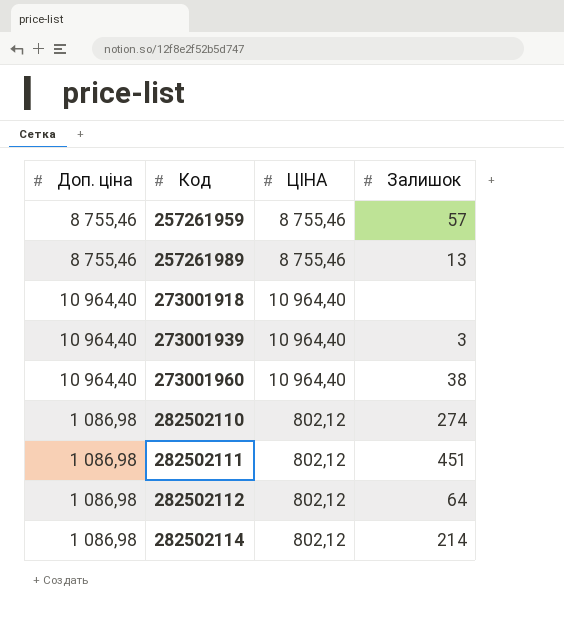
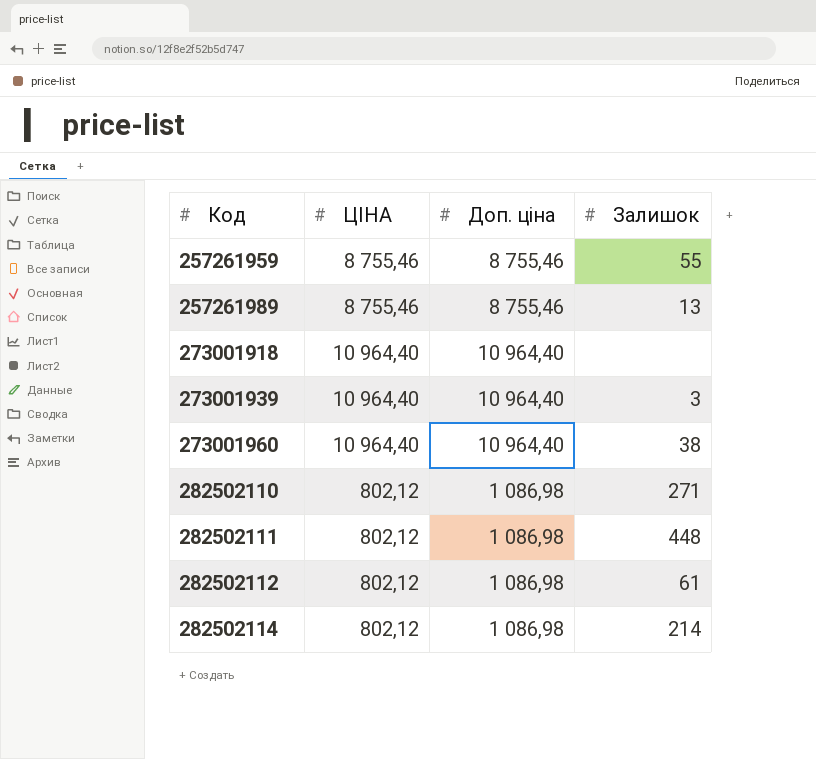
column Доп. ціна | position: 1 -> 3
257261959 | Залишок: 57 -> 55
282502110 | Залишок: 274 -> 271
282502111 | Залишок: 451 -> 448
282502112 | Залишок: 64 -> 61

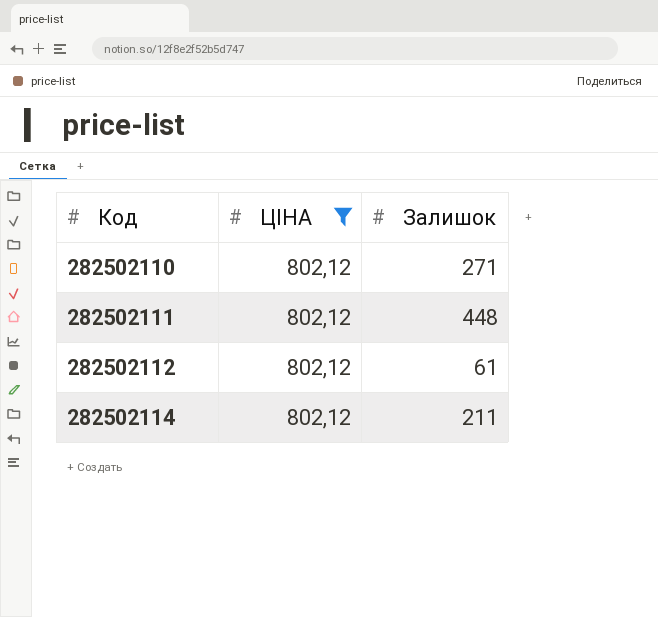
filter: none -> ЦІНА = 802,12
column Доп. ціна | position: 3 -> none
282502114 | Залишок: 214 -> 211

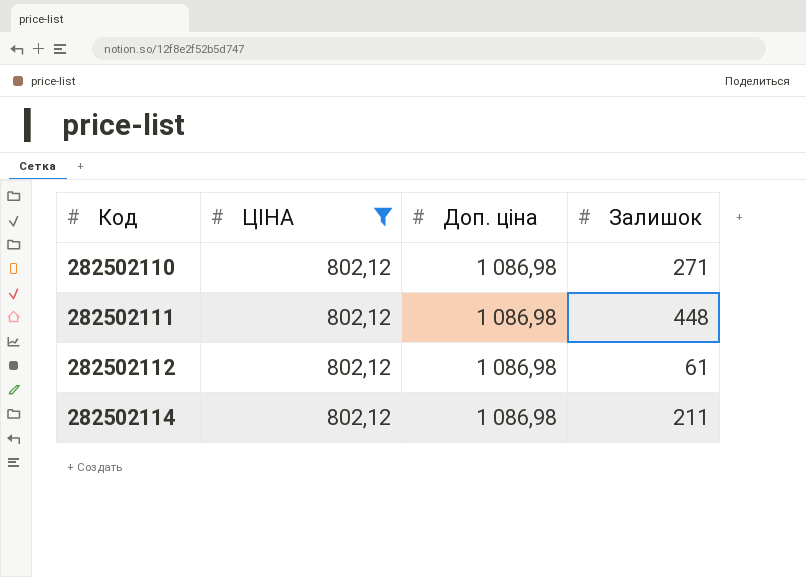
column Доп. ціна | position: none -> 3

